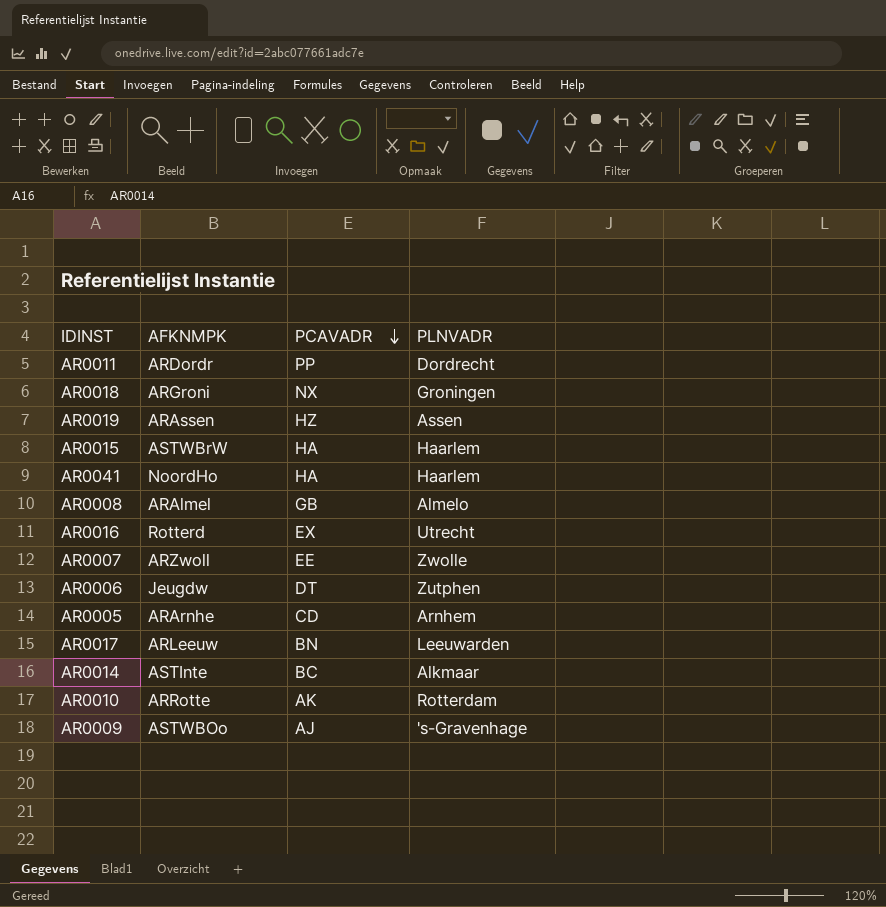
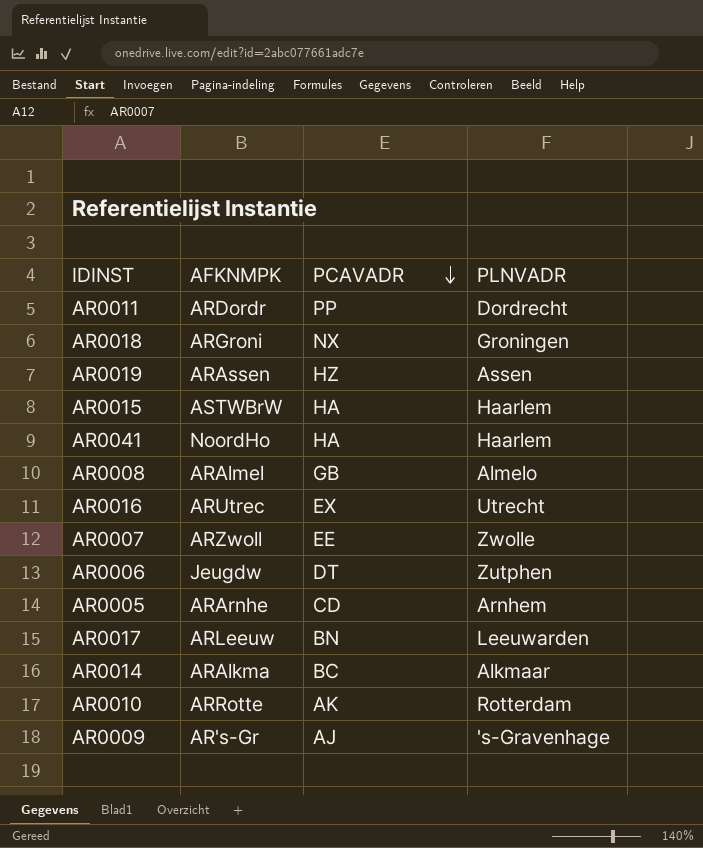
AR0016 | AFKNMPK: Rotterd -> ARUtrec
AR0014 | AFKNMPK: ASTInte -> ARAlkma
AR0009 | AFKNMPK: ASTWBOo -> AR's-Gr

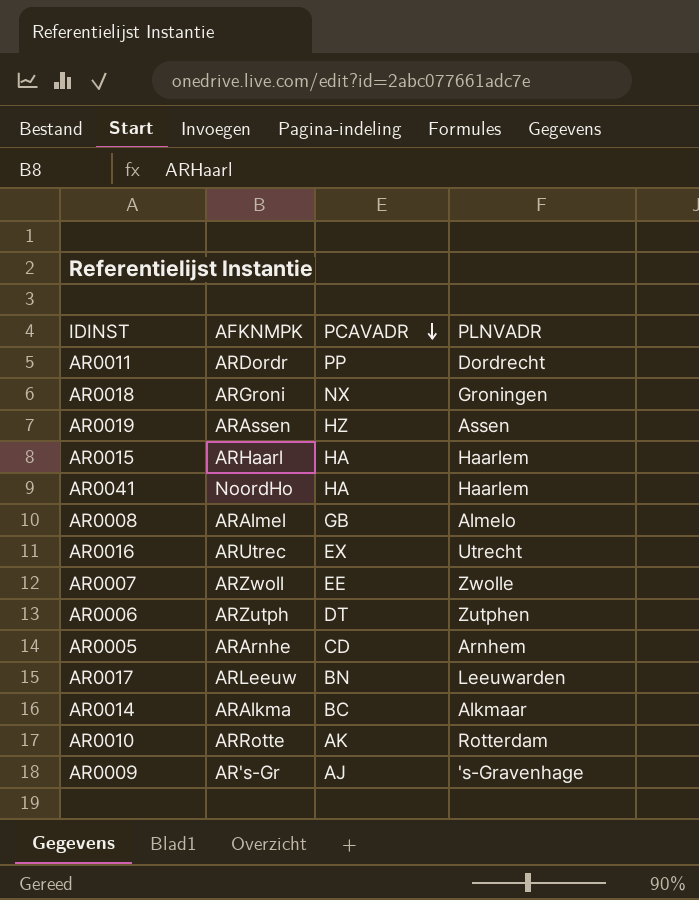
AR0015 | AFKNMPK: ASTWBrW -> ARHaarl
AR0006 | AFKNMPK: Jeugdw -> ARZutph

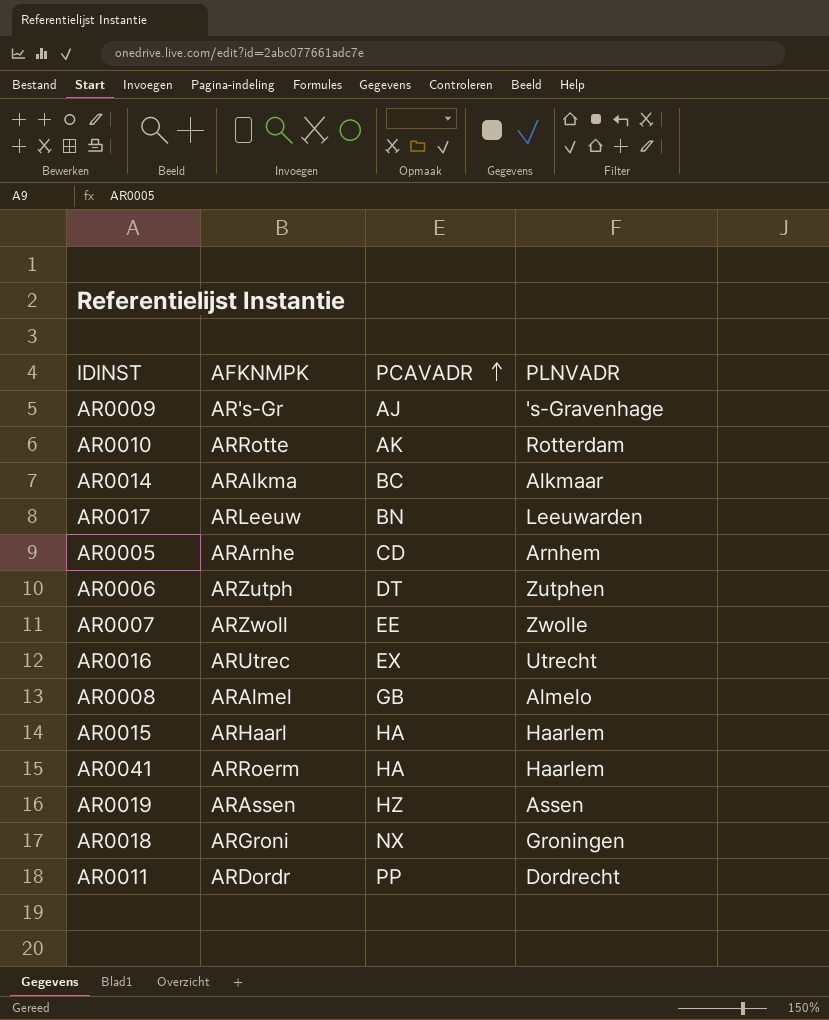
row order: PCAVADR descending -> PCAVADR ascending
AR0041 | AFKNMPK: NoordHo -> ARRoerm

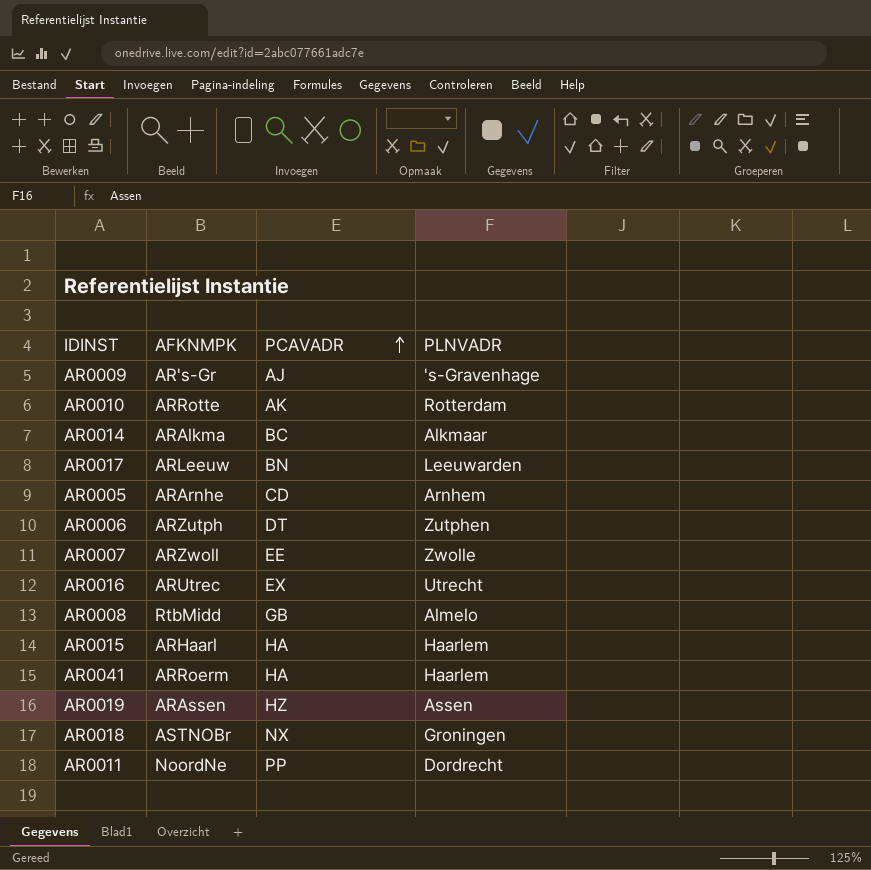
AR0008 | AFKNMPK: ARAlmel -> RtbMidd
AR0018 | AFKNMPK: ARGroni -> ASTNOBr
AR0011 | AFKNMPK: ARDordr -> NoordNe

